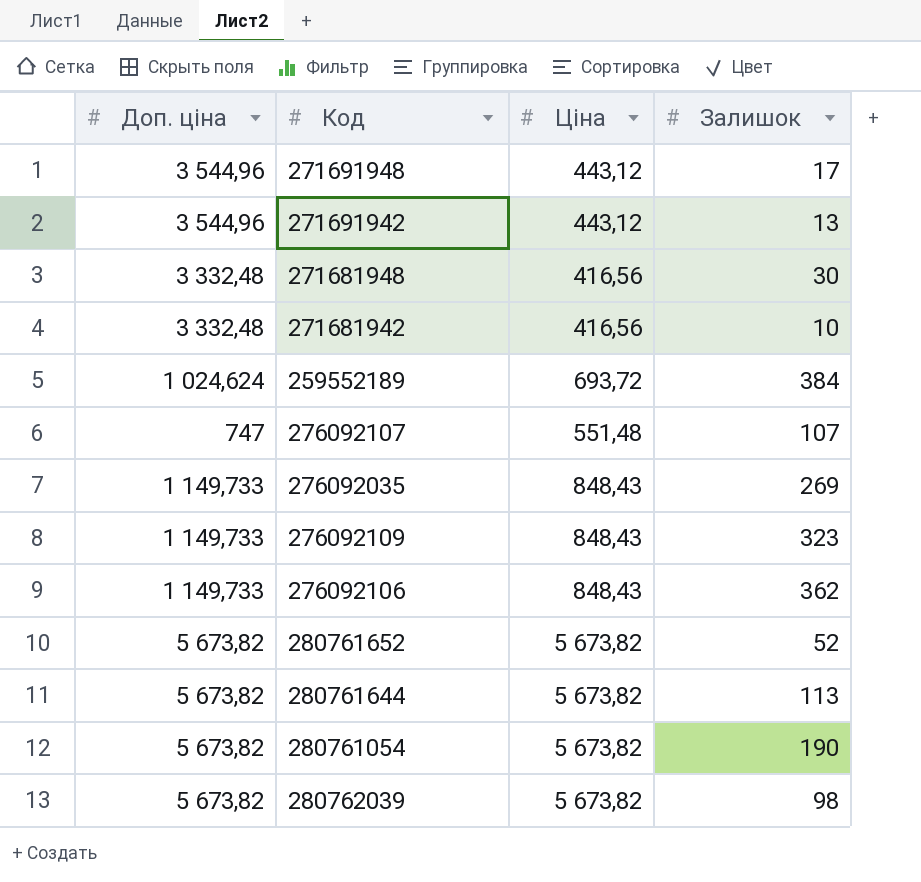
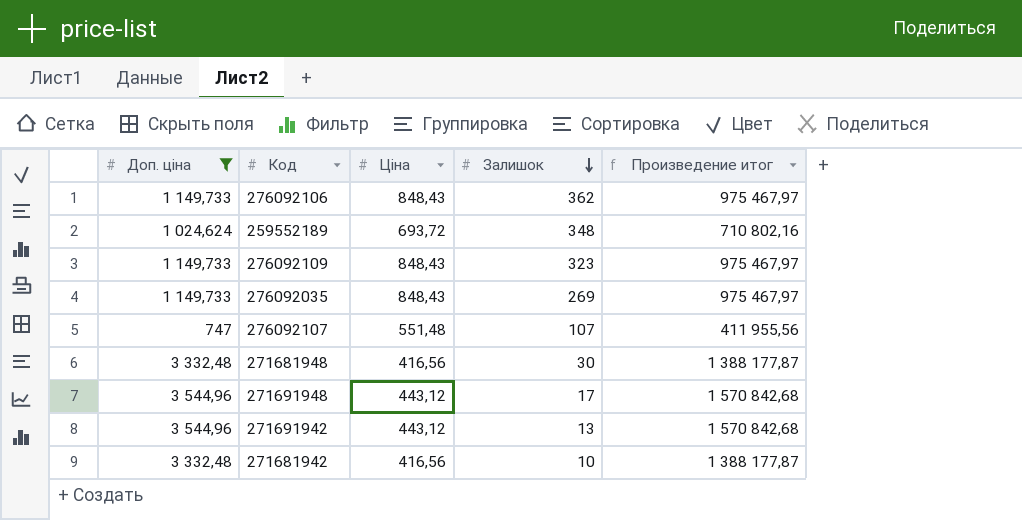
filter: none -> Доп. ціна != 5 673,82
row order: none -> Залишок descending
column Произведение итог | formula: none -> [Доп. ціна] * [Ціна]
259552189 | Залишок: 384 -> 348

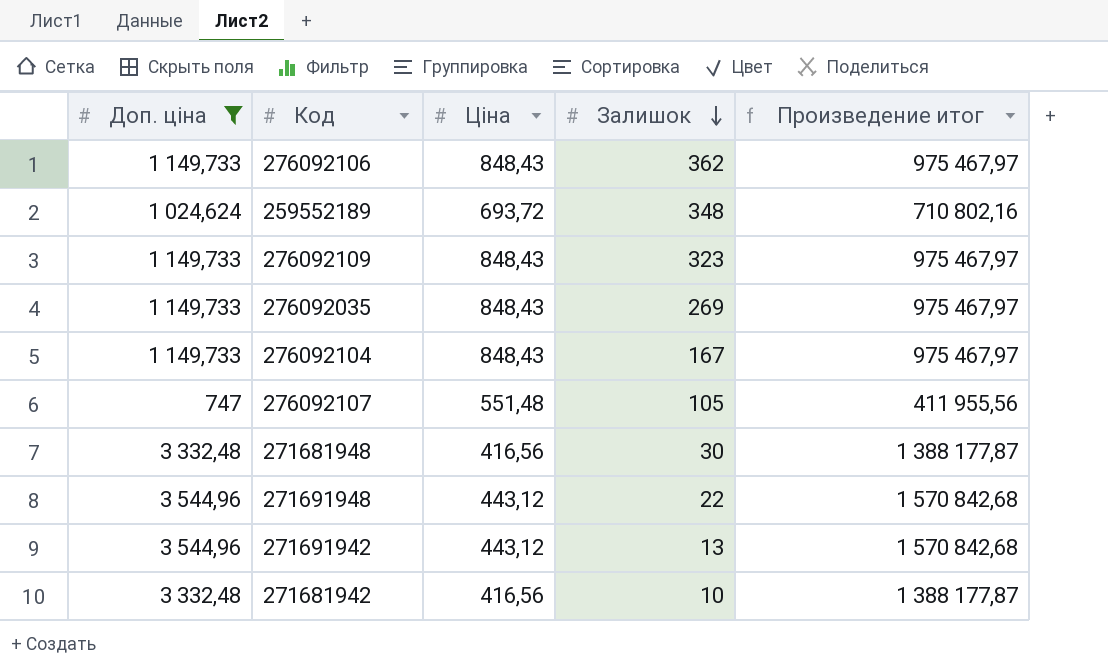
row 276092104: none -> 1 149,733 | 848,43 | 167 | 975 467,97
276092107 | Залишок: 107 -> 105
271691948 | Залишок: 17 -> 22

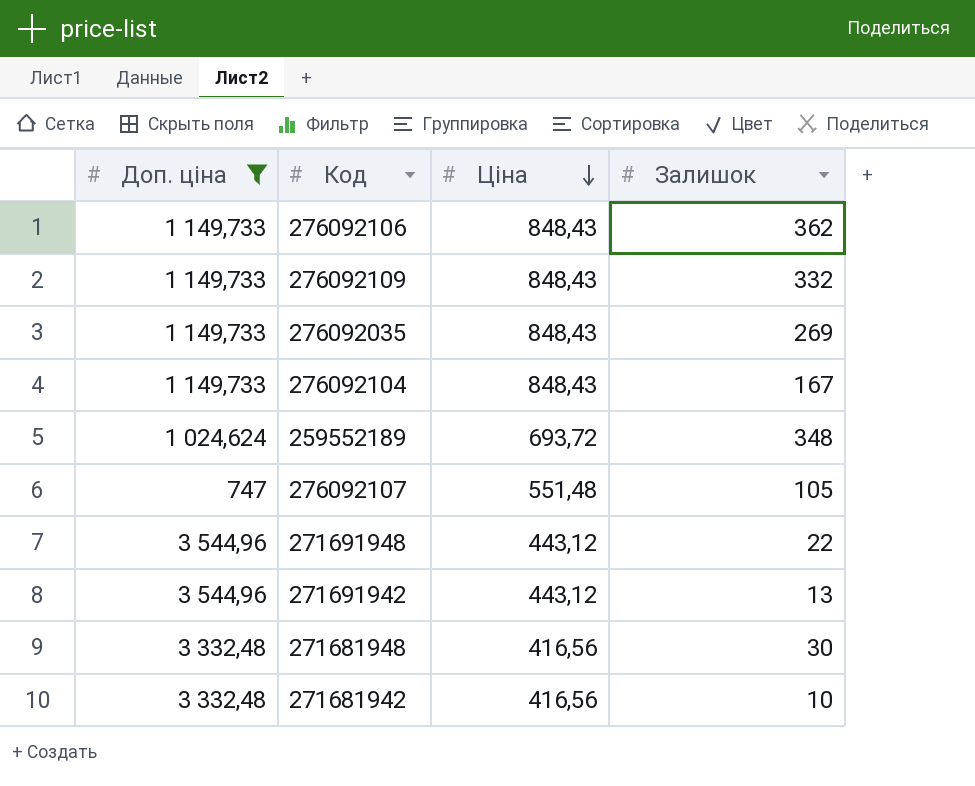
row order: Залишок descending -> Ціна descending
column Произведение итог | formula: [Доп. ціна] * [Ціна] -> none
276092109 | Залишок: 323 -> 332

